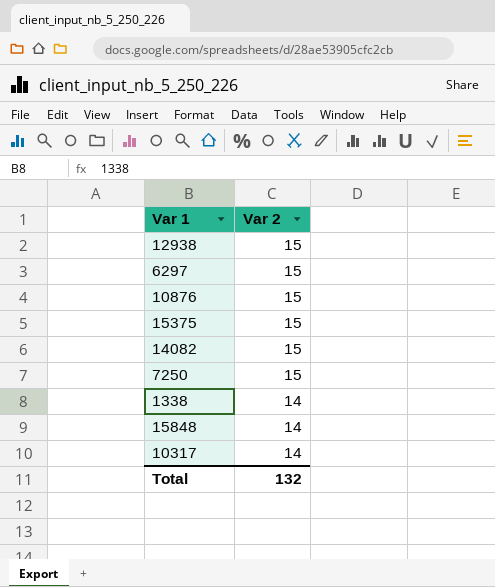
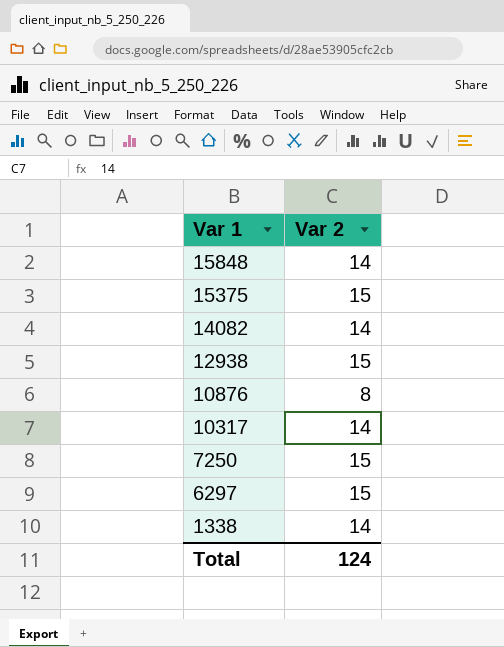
row order: Var 2 descending -> Var 1 descending
14082 | Var 2: 15 -> 14
10876 | Var 2: 15 -> 8
Total | Var 2: 132 -> 124

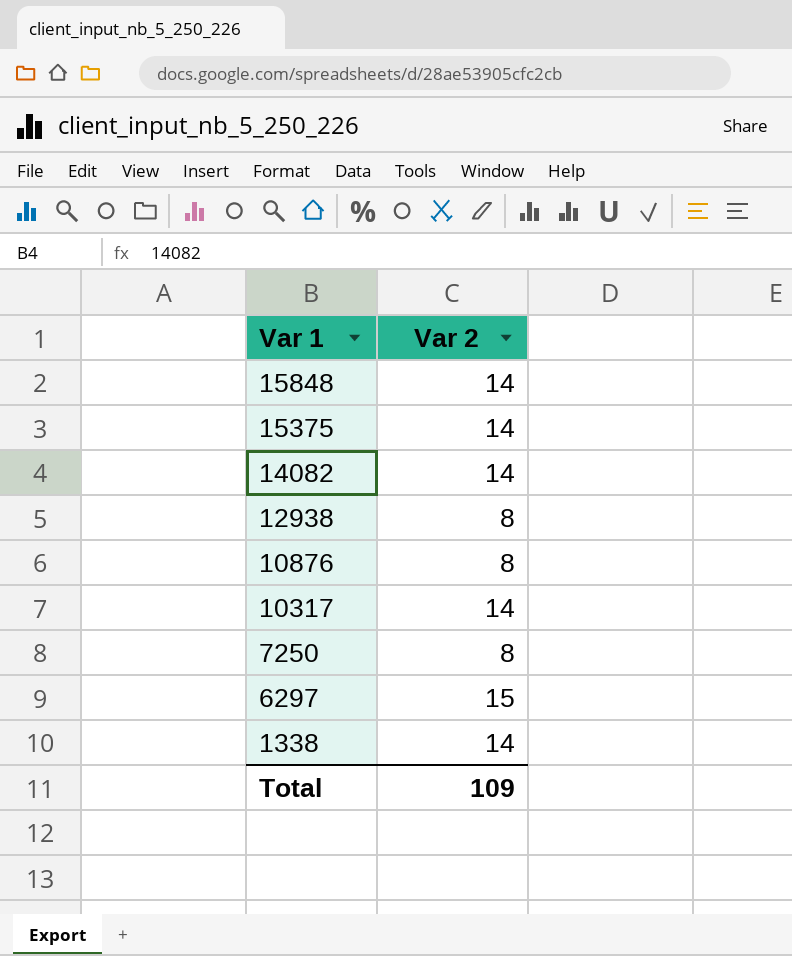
15375 | Var 2: 15 -> 14
12938 | Var 2: 15 -> 8
7250 | Var 2: 15 -> 8
Total | Var 2: 124 -> 109

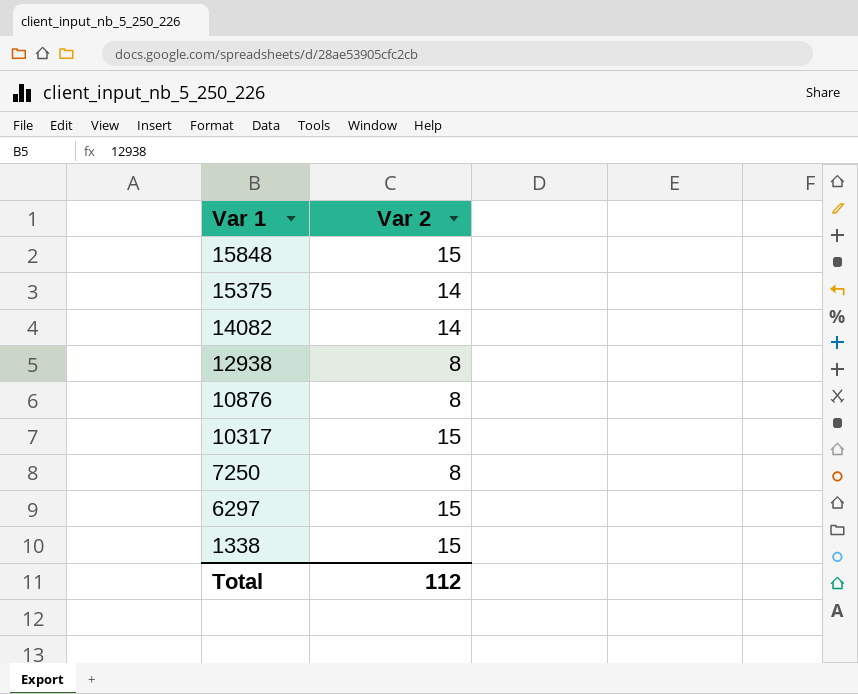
15848 | Var 2: 14 -> 15
10317 | Var 2: 14 -> 15
1338 | Var 2: 14 -> 15
Total | Var 2: 109 -> 112

